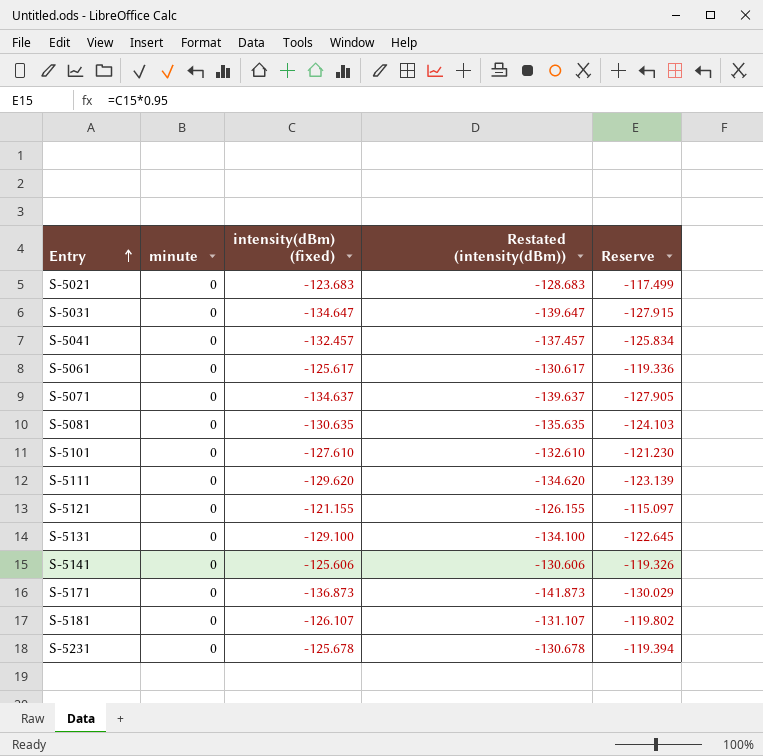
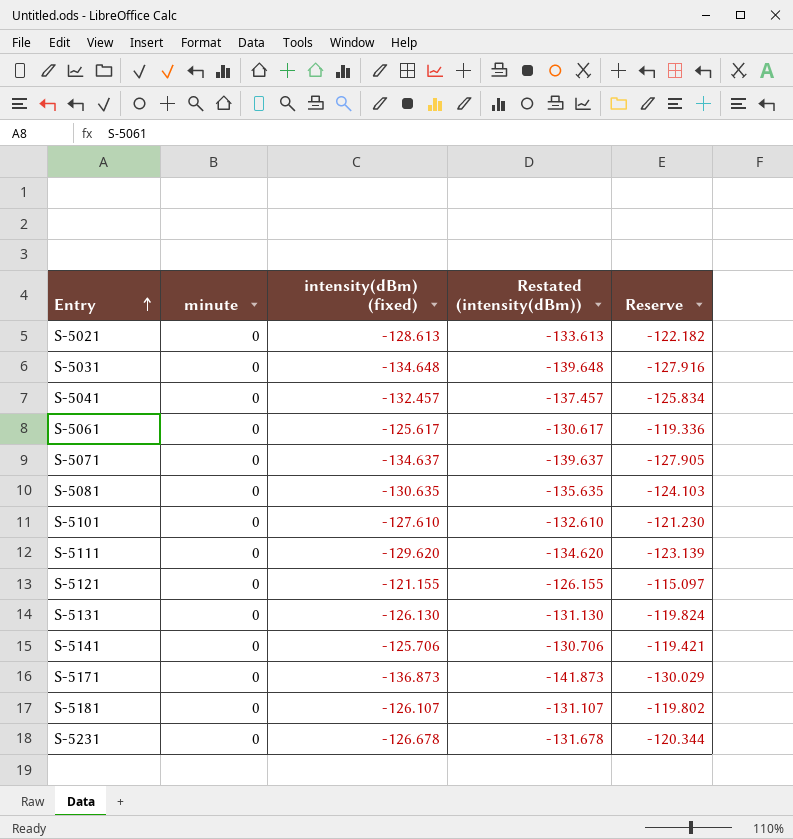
S-5021 | intensity(dBm) (fixed): -123.683 -> -128.613
S-5021 | Restated (intensity(dBm)): -128.683 -> -133.613
S-5021 | Reserve: -117.499 -> -122.182
S-5031 | intensity(dBm) (fixed): -134.647 -> -134.648
S-5031 | Restated (intensity(dBm)): -139.647 -> -139.648
S-5031 | Reserve: -127.915 -> -127.916
S-5131 | intensity(dBm) (fixed): -129.100 -> -126.130
S-5131 | Restated (intensity(dBm)): -134.100 -> -131.130
S-5131 | Reserve: -122.645 -> -119.824
S-5141 | intensity(dBm) (fixed): -125.606 -> -125.706
S-5141 | Restated (intensity(dBm)): -130.606 -> -130.706
S-5141 | Reserve: -119.326 -> -119.421
S-5231 | intensity(dBm) (fixed): -125.678 -> -126.678
S-5231 | Restated (intensity(dBm)): -130.678 -> -131.678
S-5231 | Reserve: -119.394 -> -120.344

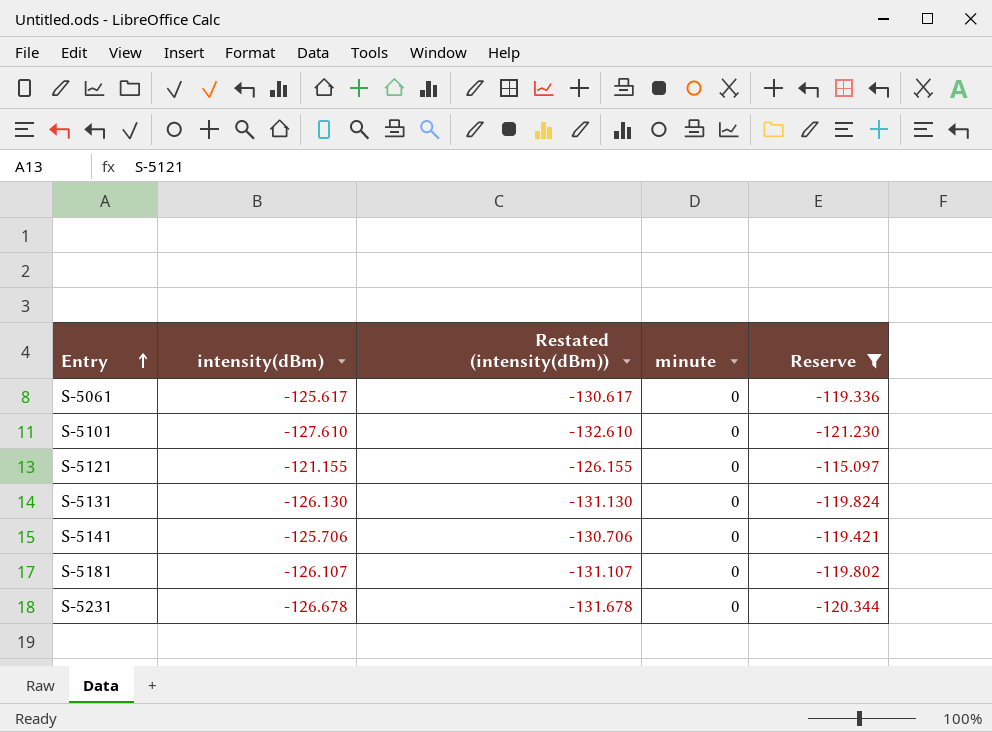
filter: none -> Reserve >= -121.230
column name: intensity(dBm) (fixed) -> intensity(dBm)
column minute | position: 2 -> 4

